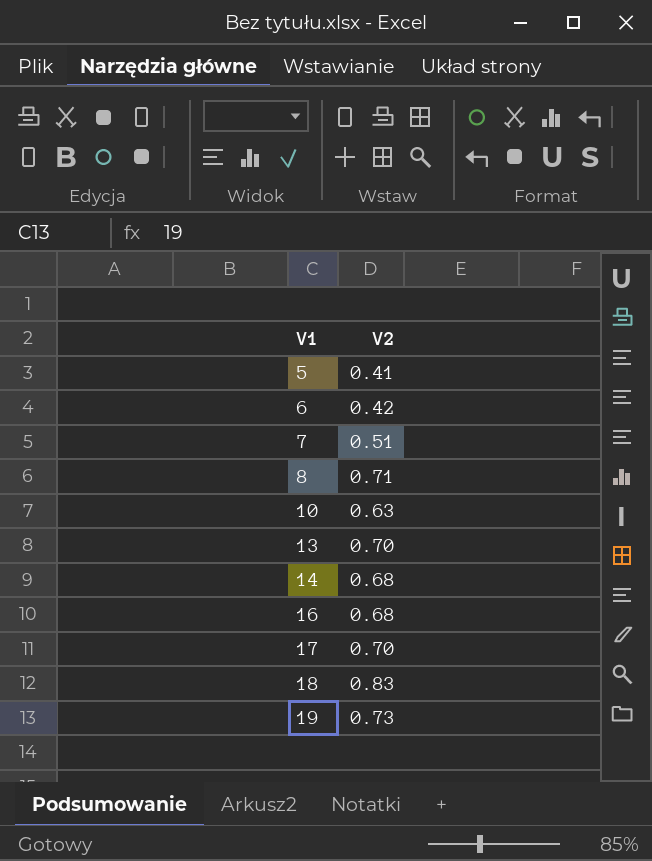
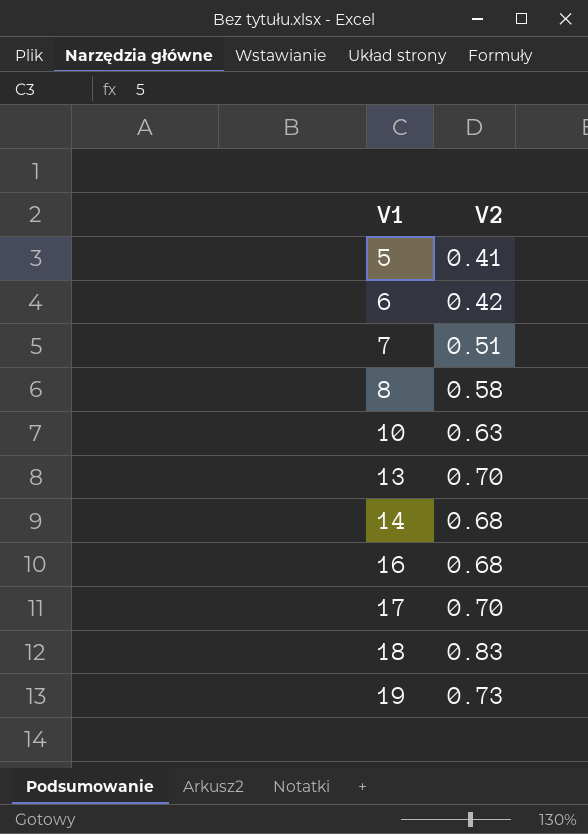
8 | V2: 0.71 -> 0.58

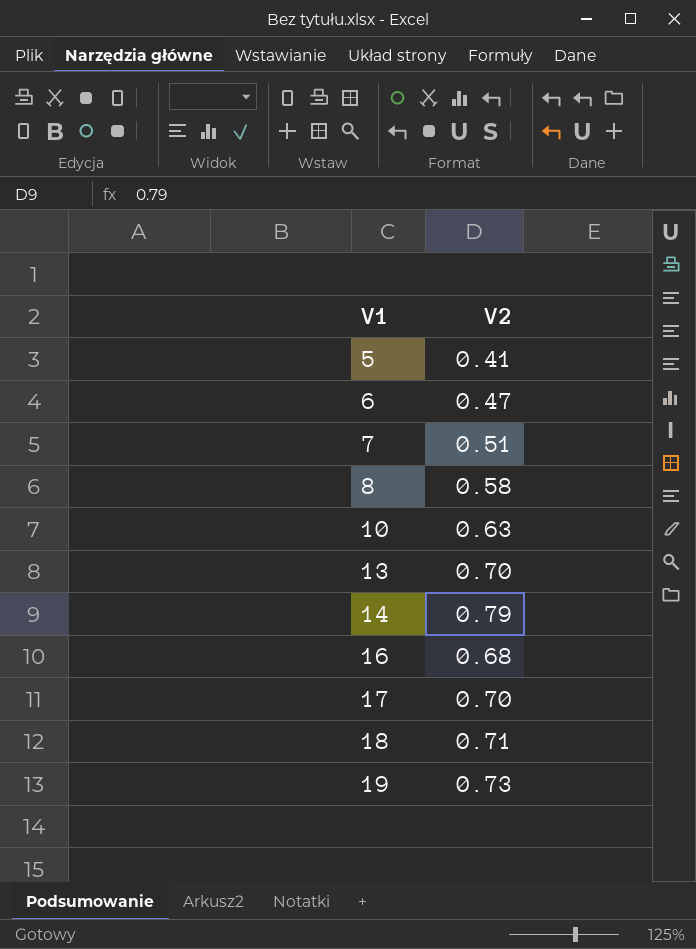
6 | V2: 0.42 -> 0.47
14 | V2: 0.68 -> 0.79
18 | V2: 0.83 -> 0.71

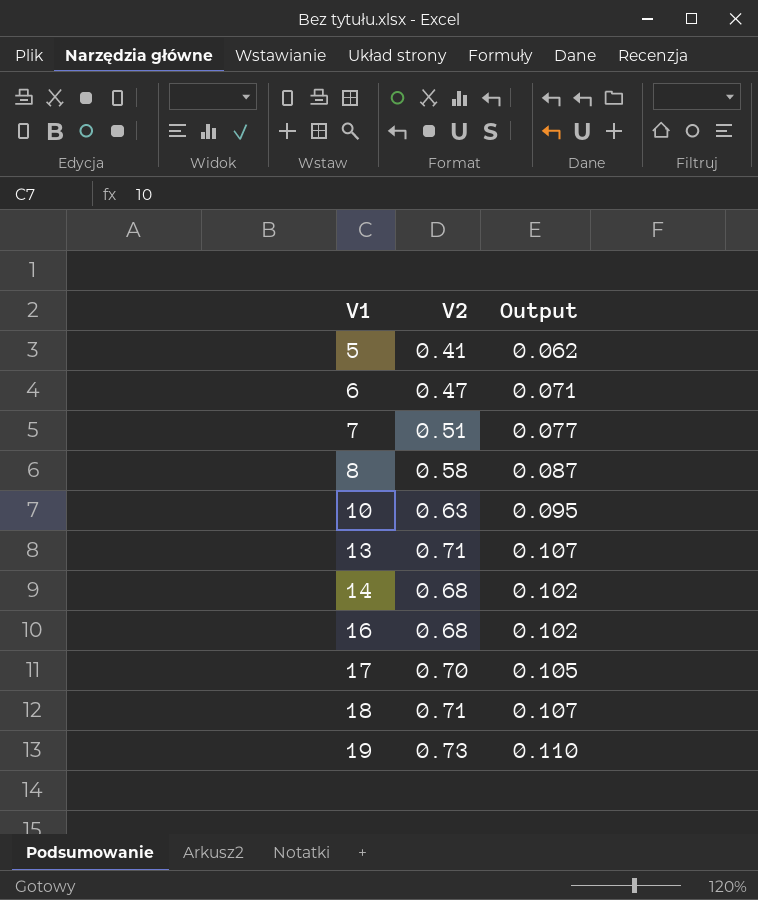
column Output | formula: none -> [V2] * 0.15
13 | V2: 0.70 -> 0.71
14 | V2: 0.79 -> 0.68

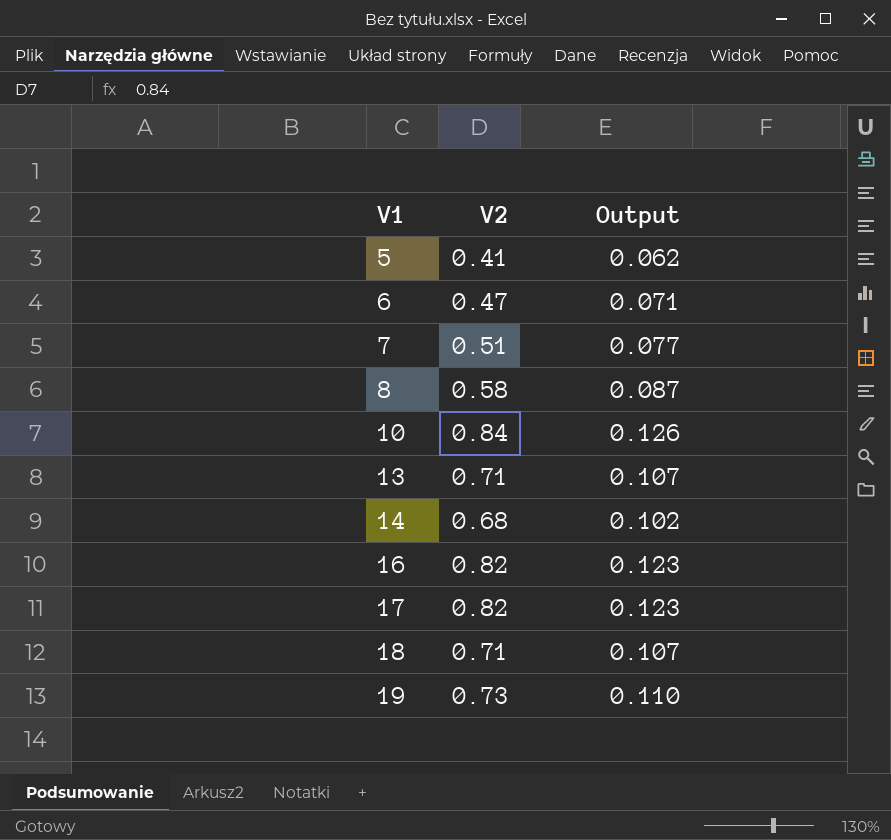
10 | V2: 0.63 -> 0.84
10 | Output: 0.095 -> 0.126
16 | V2: 0.68 -> 0.82
16 | Output: 0.102 -> 0.123
17 | V2: 0.70 -> 0.82
17 | Output: 0.105 -> 0.123

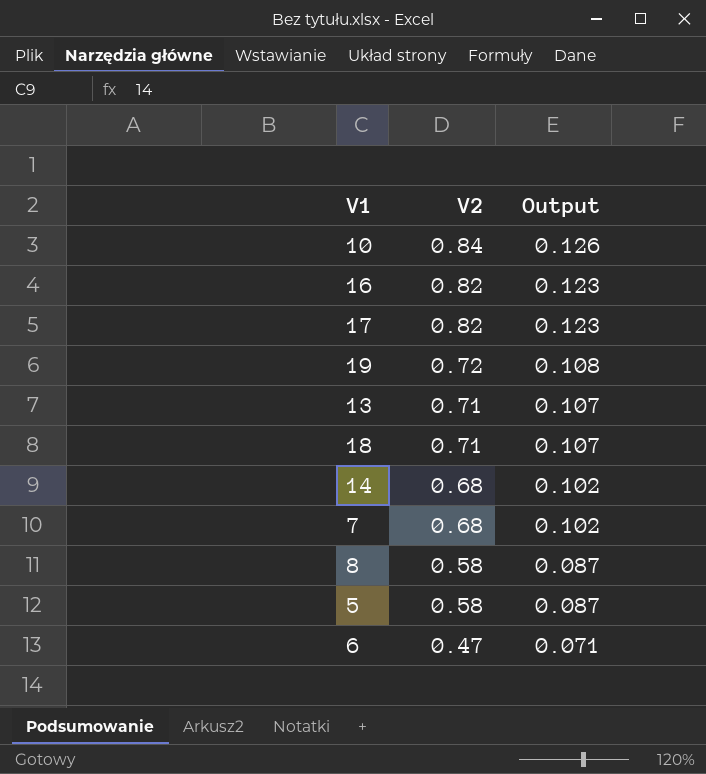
row order: V1 ascending -> V2 descending
19 | V2: 0.73 -> 0.72
19 | Output: 0.110 -> 0.108
7 | V2: 0.51 -> 0.68
7 | Output: 0.077 -> 0.102
5 | V2: 0.41 -> 0.58
5 | Output: 0.062 -> 0.087

